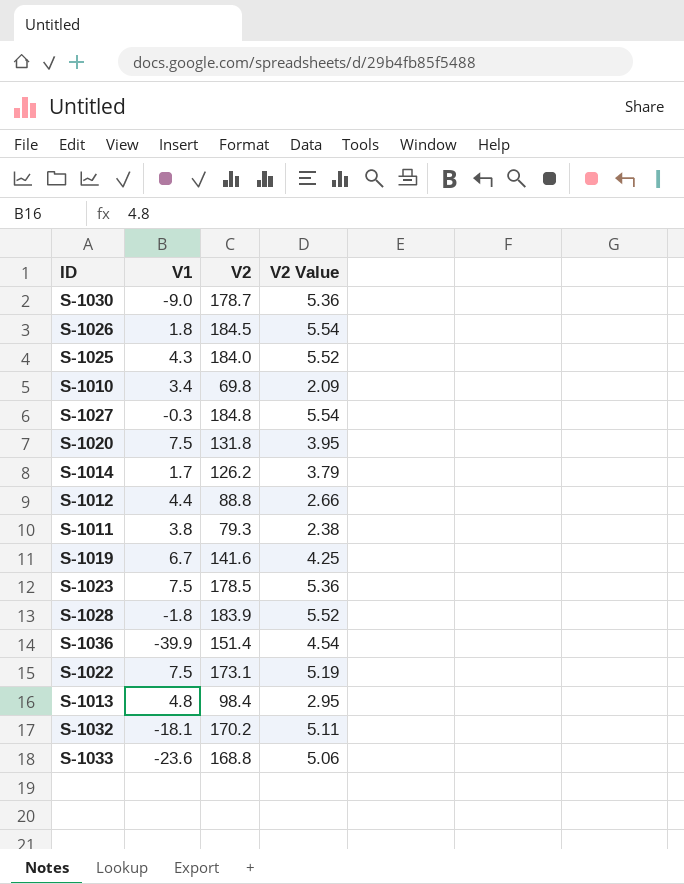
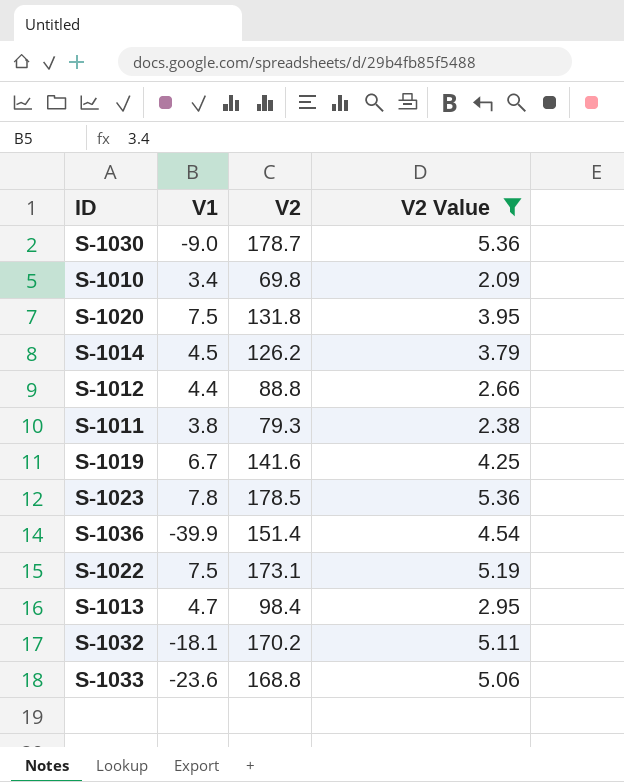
filter: none -> V2 Value <= 5.36
S-1014 | V1: 1.7 -> 4.5
S-1023 | V1: 7.5 -> 7.8
S-1013 | V1: 4.8 -> 4.7

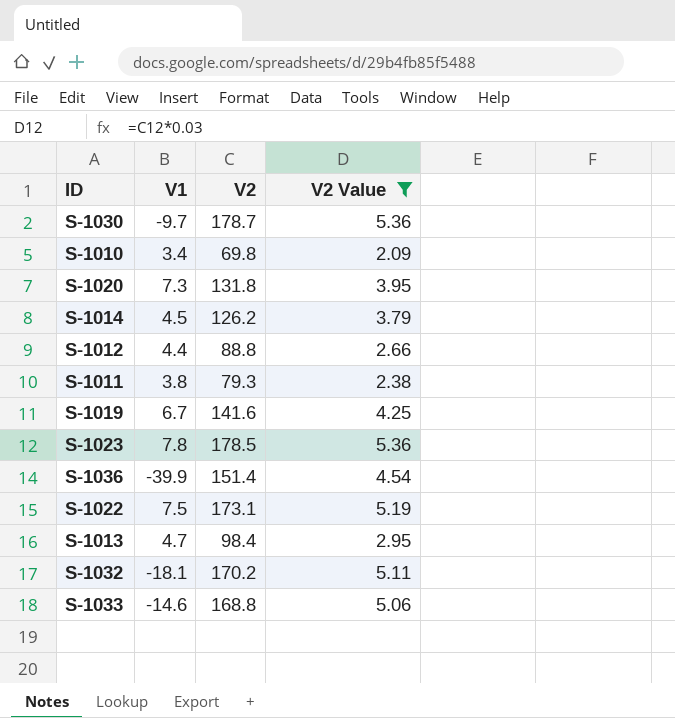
S-1030 | V1: -9.0 -> -9.7
S-1020 | V1: 7.5 -> 7.3
S-1033 | V1: -23.6 -> -14.6

